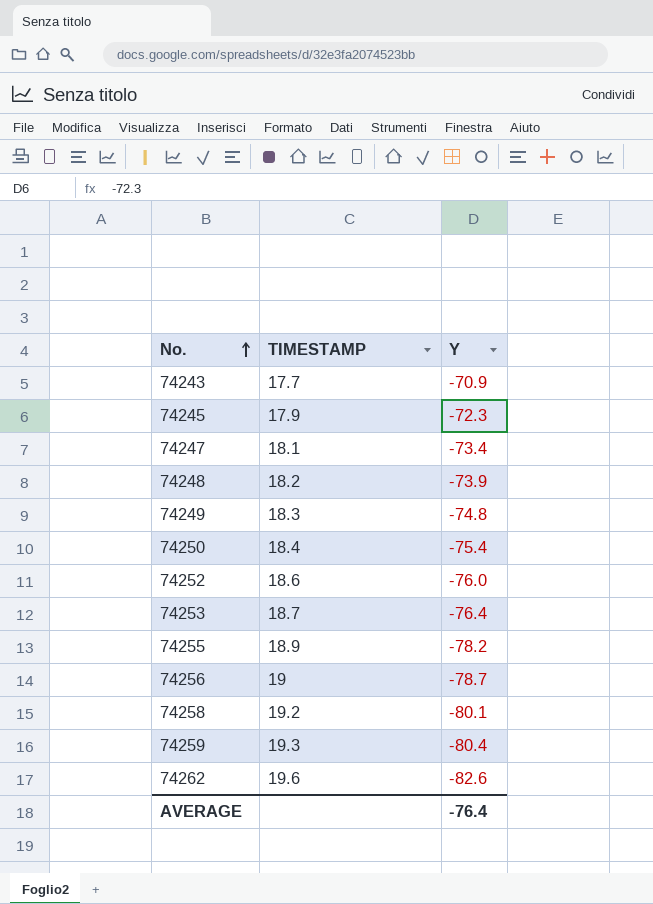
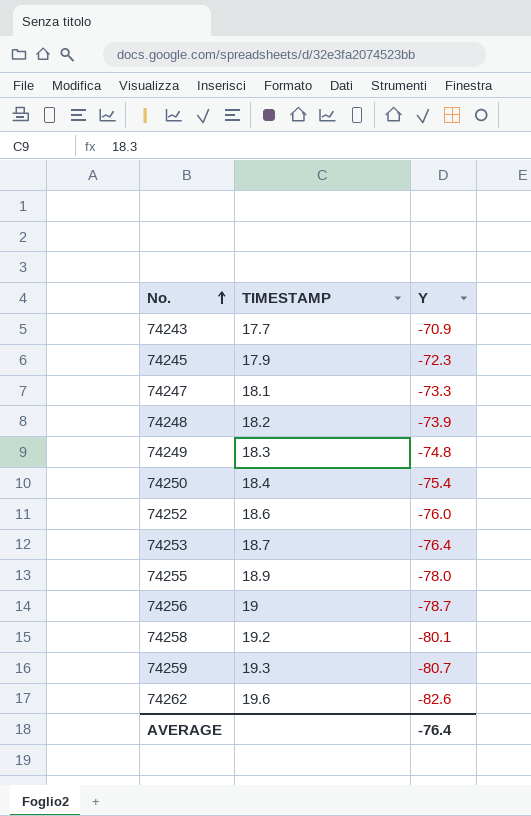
74247 | Y: -73.4 -> -73.3
74255 | Y: -78.2 -> -78.0
74259 | Y: -80.4 -> -80.7

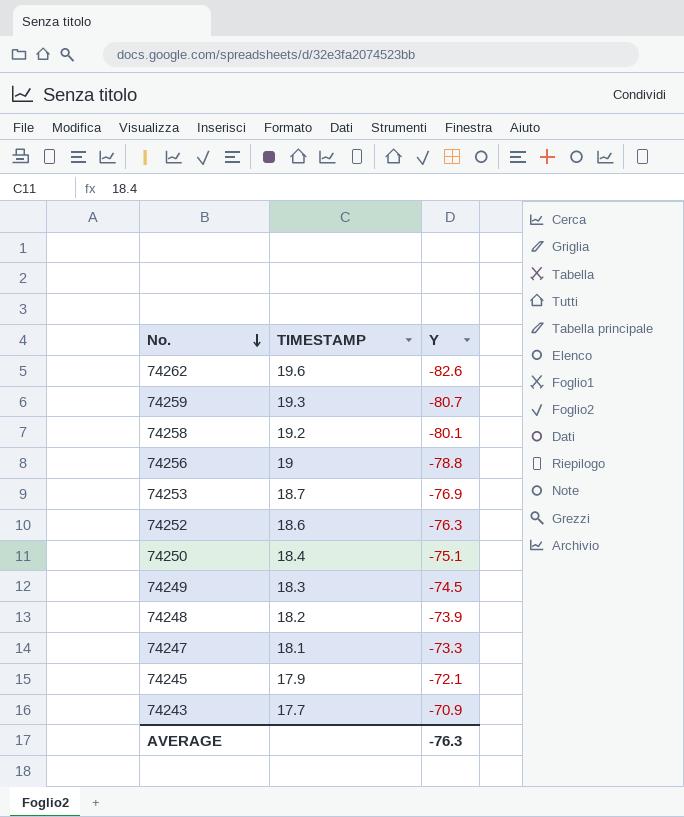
row order: No. ascending -> No. descending
row 74255: 18.9 | -78.0 -> none
74256 | Y: -78.7 -> -78.8
74253 | Y: -76.4 -> -76.9
74252 | Y: -76.0 -> -76.3
74250 | Y: -75.4 -> -75.1
74249 | Y: -74.8 -> -74.5
74245 | Y: -72.3 -> -72.1
AVERAGE | Y: -76.4 -> -76.3

